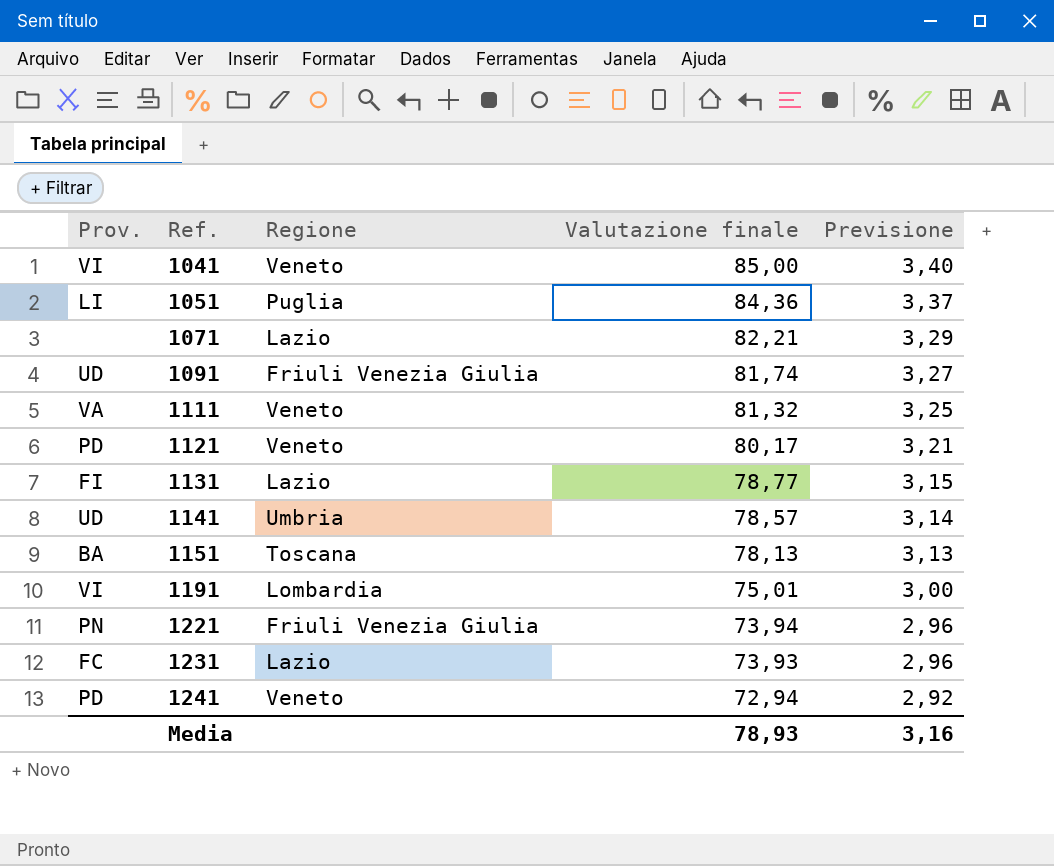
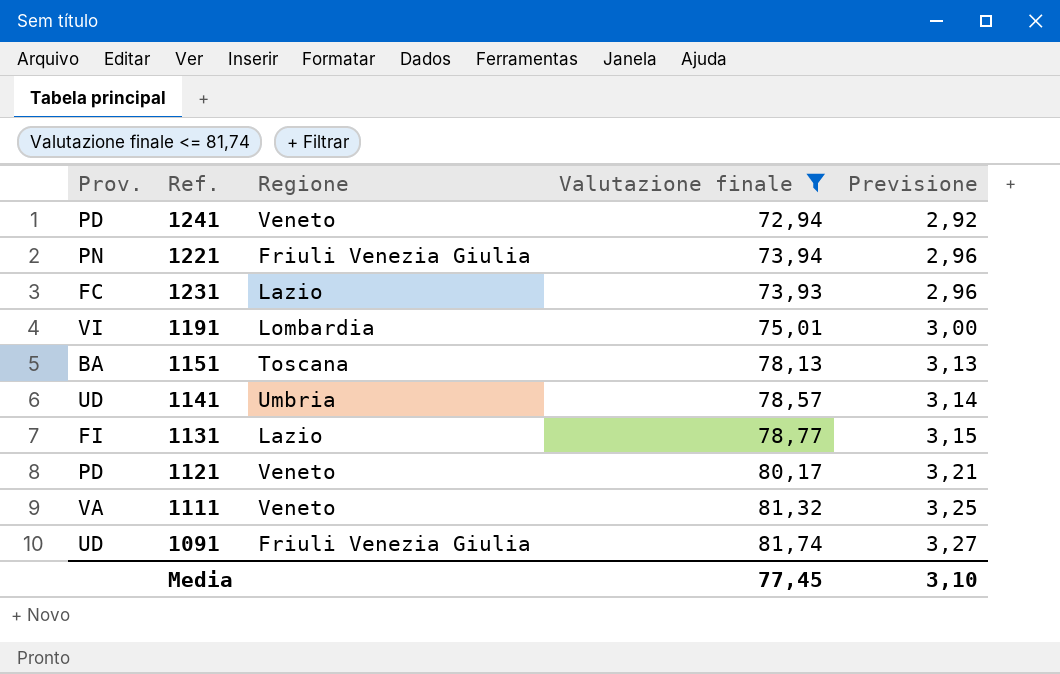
filter: none -> Valutazione finale <= 81,74
row order: Ref. ascending -> Previsione ascending
Media | Valutazione finale: 78,93 -> 77,45
Media | Previsione: 3,16 -> 3,10

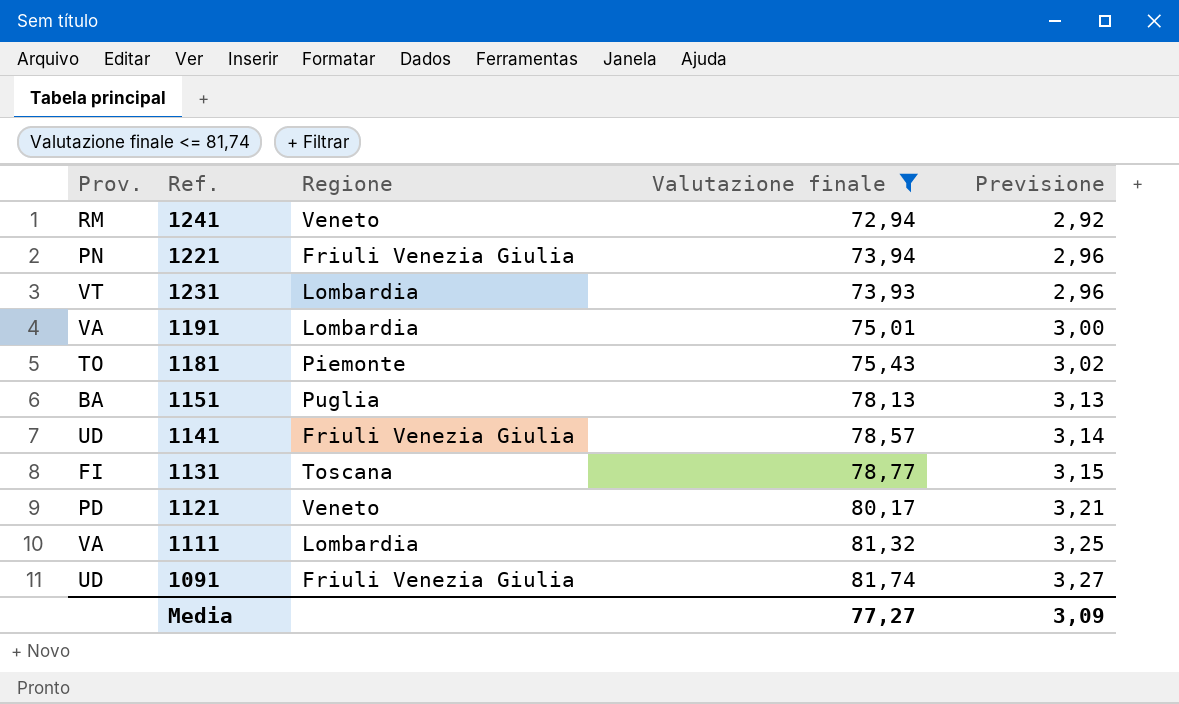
1241 | Prov.: PD -> RM
1231 | Prov.: FC -> VT
1231 | Regione: Lazio -> Lombardia
1191 | Prov.: VI -> VA
row 1181: none -> TO | Piemonte | 75,43 | 3,02
1151 | Regione: Toscana -> Puglia
1141 | Regione: Umbria -> Friuli Venezia Giulia
1131 | Regione: Lazio -> Toscana
1111 | Regione: Veneto -> Lombardia
Media | Valutazione finale: 77,45 -> 77,27
Media | Previsione: 3,10 -> 3,09

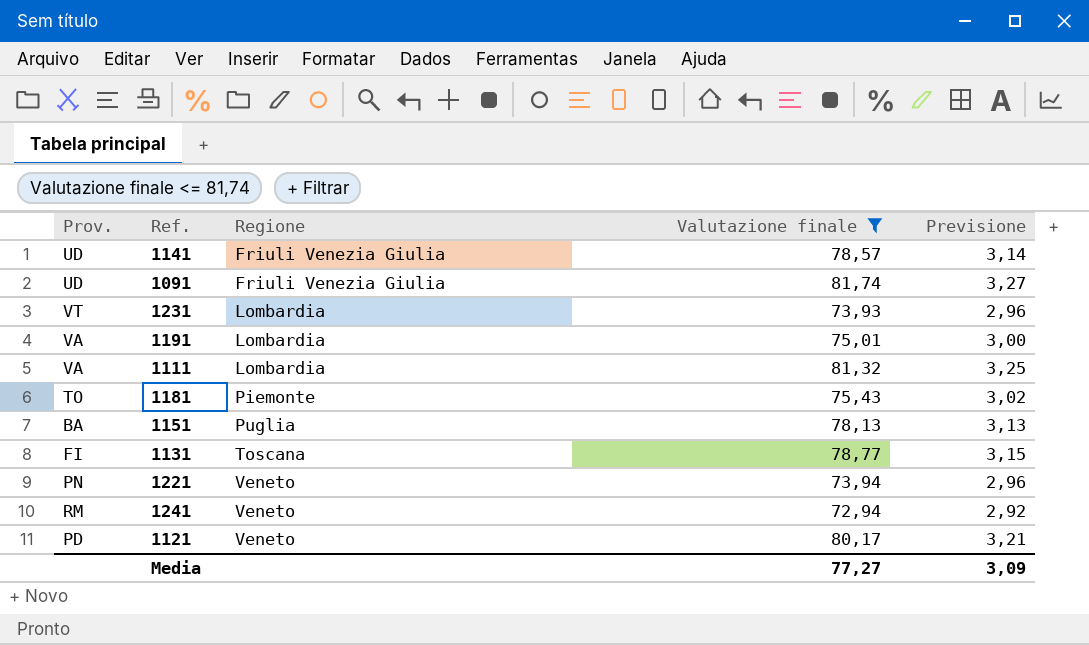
row order: Previsione ascending -> Regione ascending
1221 | Regione: Friuli Venezia Giulia -> Veneto

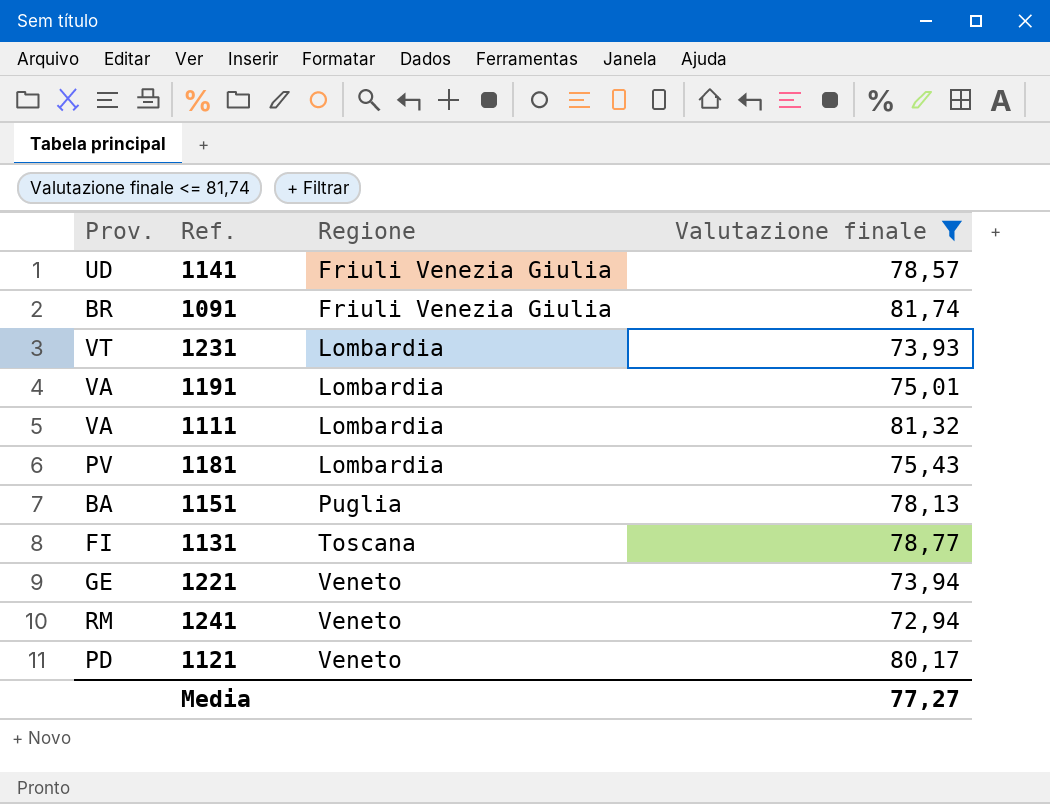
column Previsione | formula: [Valutazione finale] * 0,04 -> none
1091 | Prov.: UD -> BR
1181 | Prov.: TO -> PV
1181 | Regione: Piemonte -> Lombardia
1221 | Prov.: PN -> GE

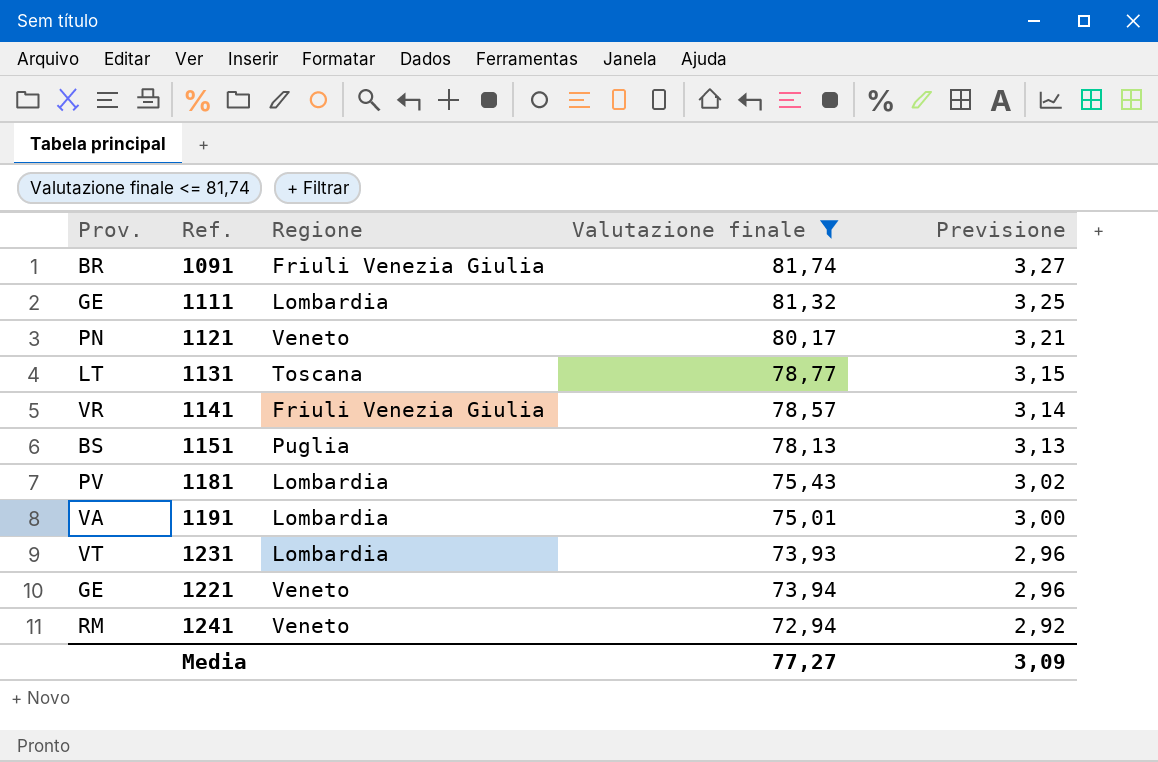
row order: Regione ascending -> Previsione descending
column Previsione | formula: none -> [Valutazione finale] * 0,04
1111 | Prov.: VA -> GE
1121 | Prov.: PD -> PN
1131 | Prov.: FI -> LT
1141 | Prov.: UD -> VR
1151 | Prov.: BA -> BS

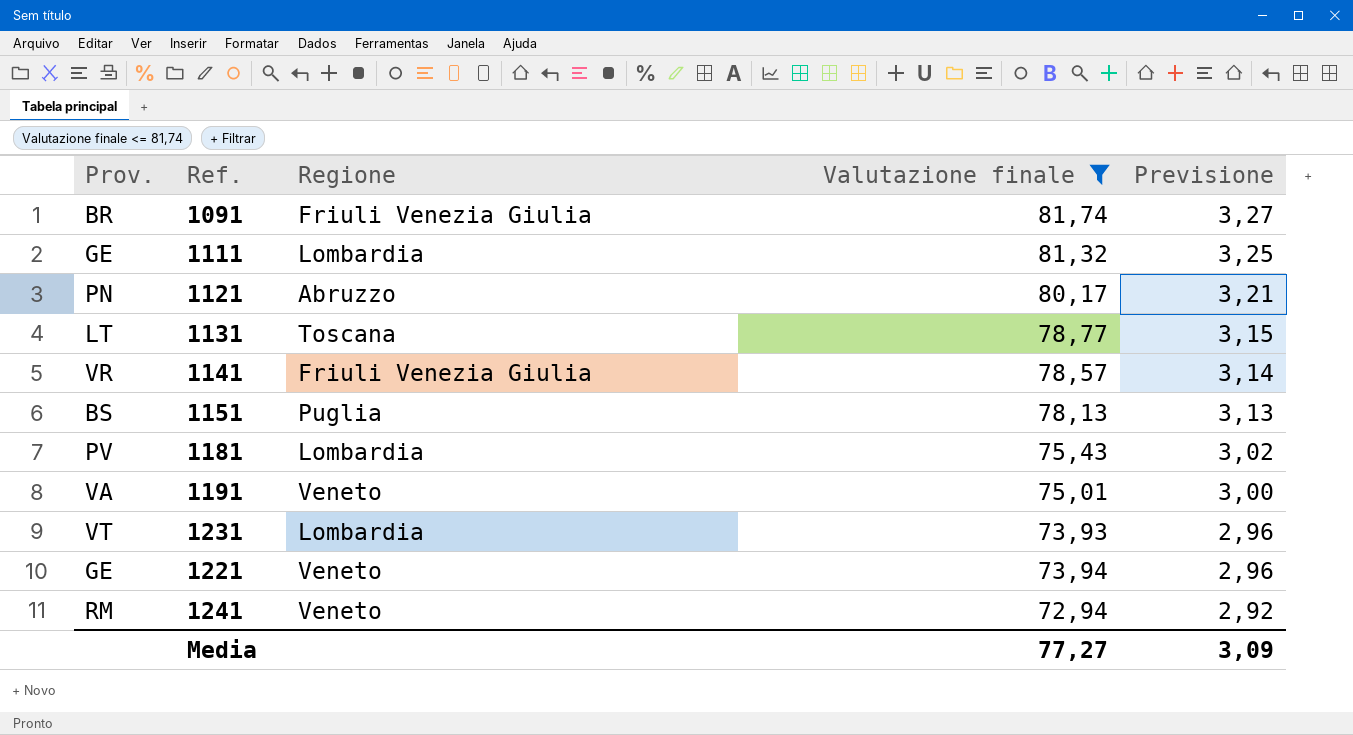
1121 | Regione: Veneto -> Abruzzo
1191 | Regione: Lombardia -> Veneto

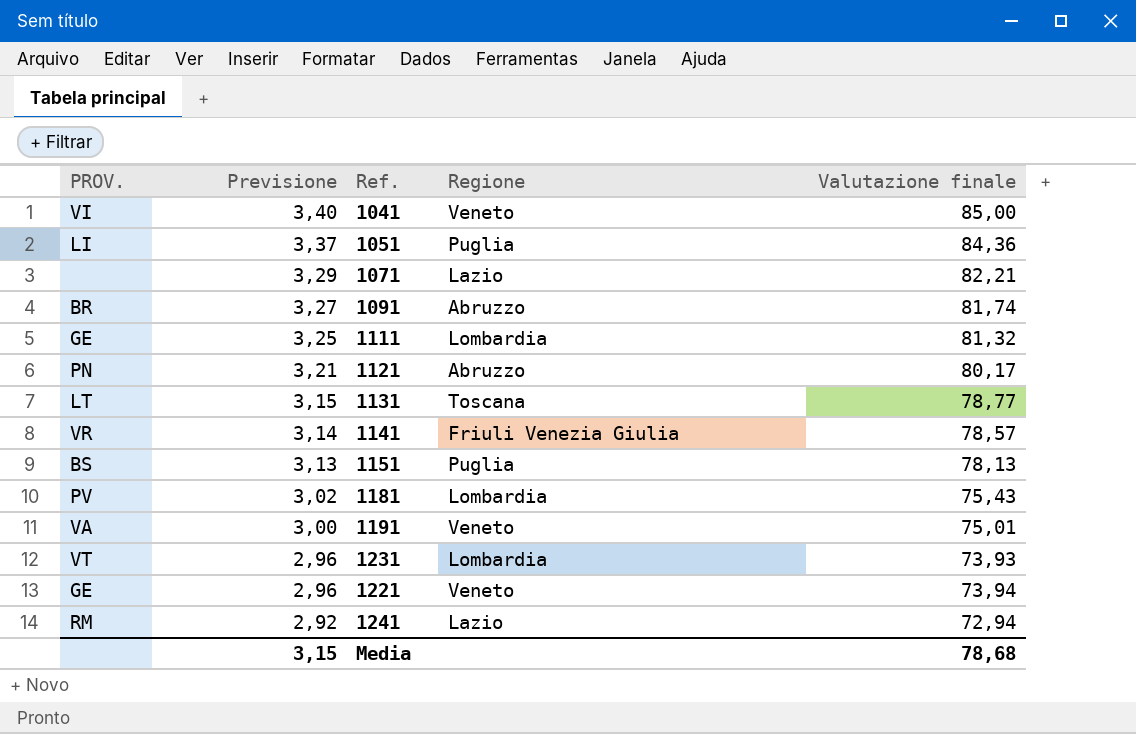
filter: Valutazione finale <= 81,74 -> none
column name: Prov. -> PROV.
column Previsione | position: 5 -> 2
1091 | Regione: Friuli Venezia Giulia -> Abruzzo
1241 | Regione: Veneto -> Lazio
Media | Previsione: 3,09 -> 3,15
Media | Valutazione finale: 77,27 -> 78,68

